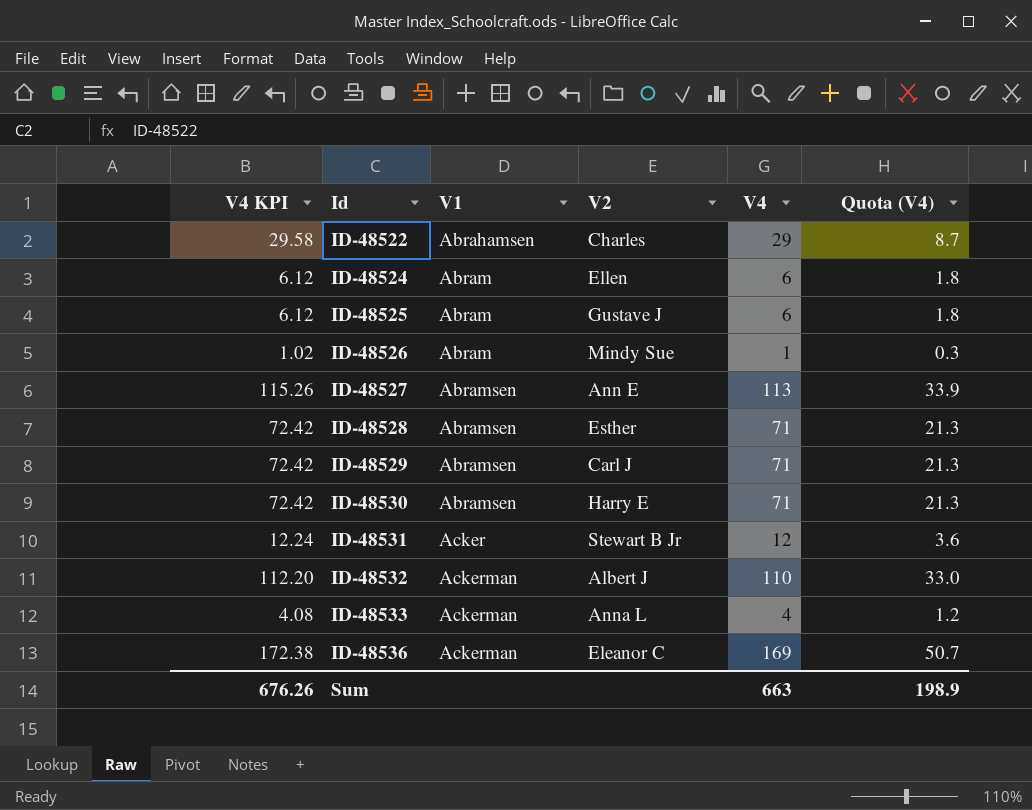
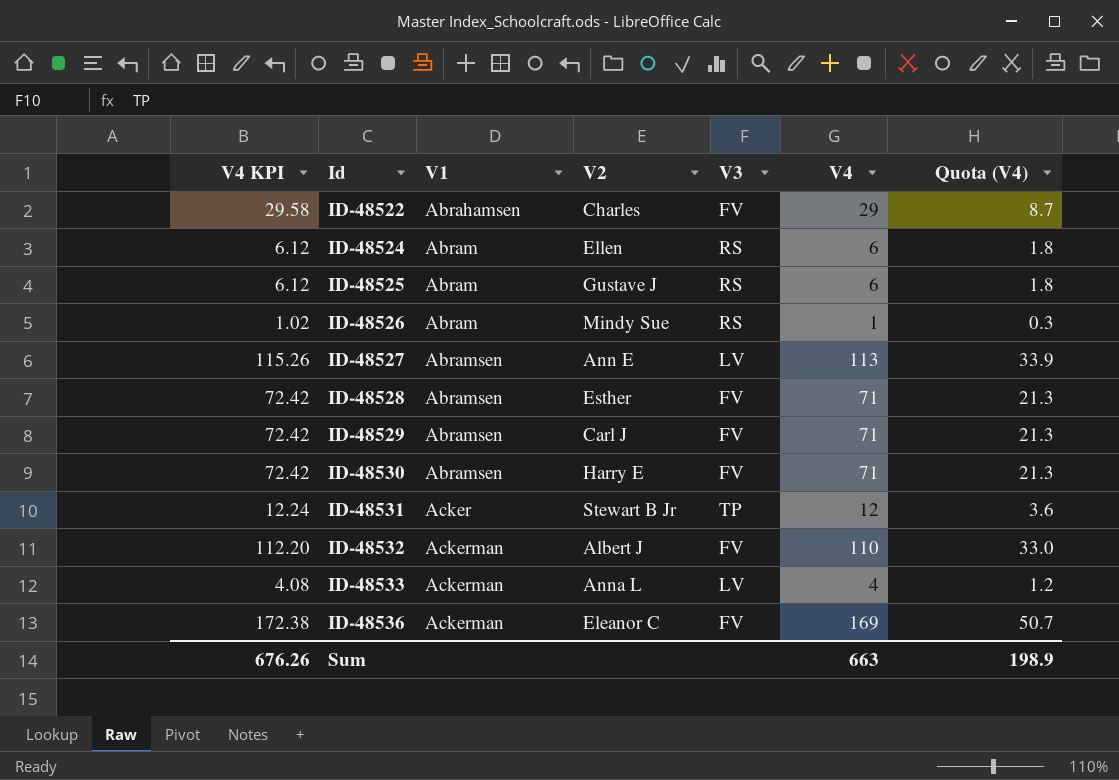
column V3 | position: none -> 5

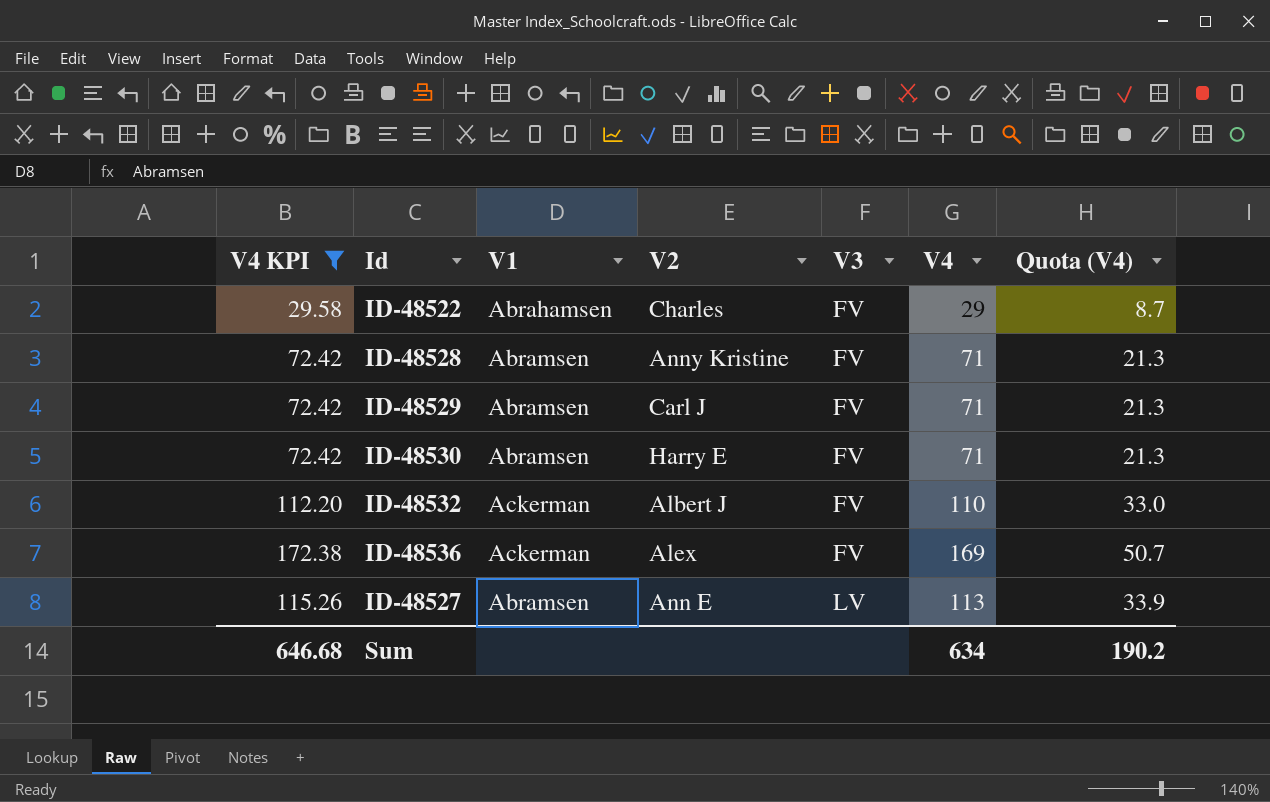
filter: none -> V4 KPI >= 29.58
row order: Id ascending -> V3 ascending
ID-48528 | V2: Esther -> Anny Kristine
ID-48536 | V2: Eleanor C -> Alex
Sum | V4 KPI: 676.26 -> 646.68
Sum | V4: 663 -> 634
Sum | Quota (V4): 198.9 -> 190.2

